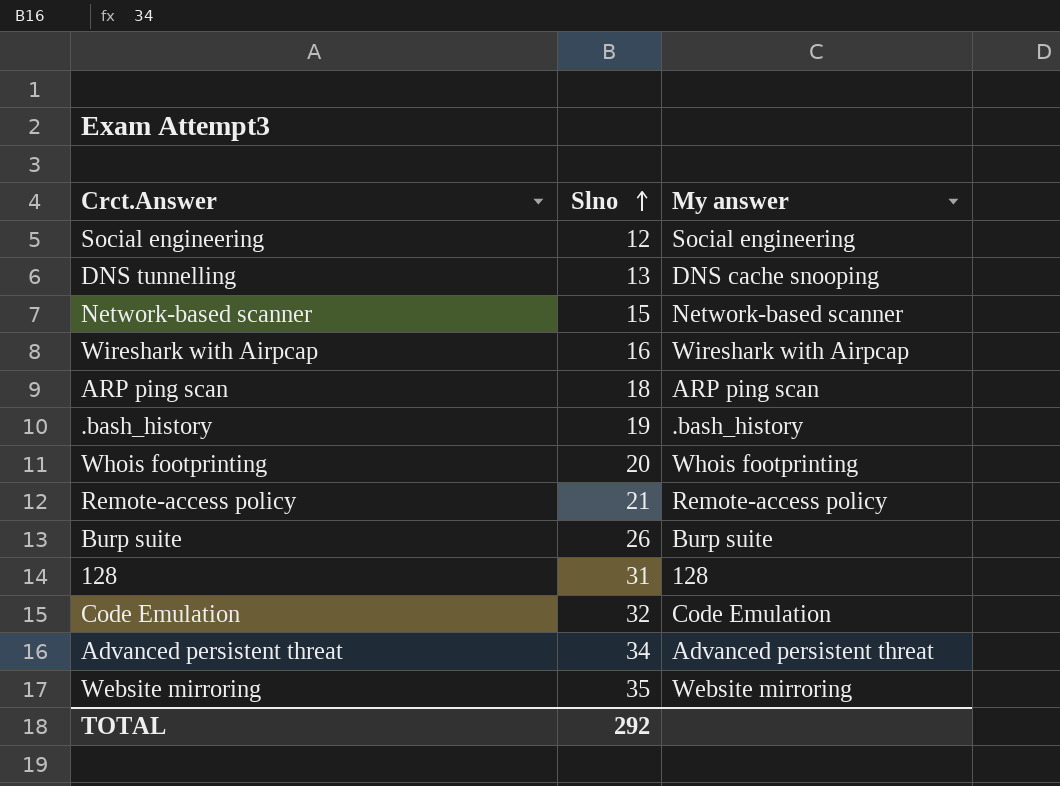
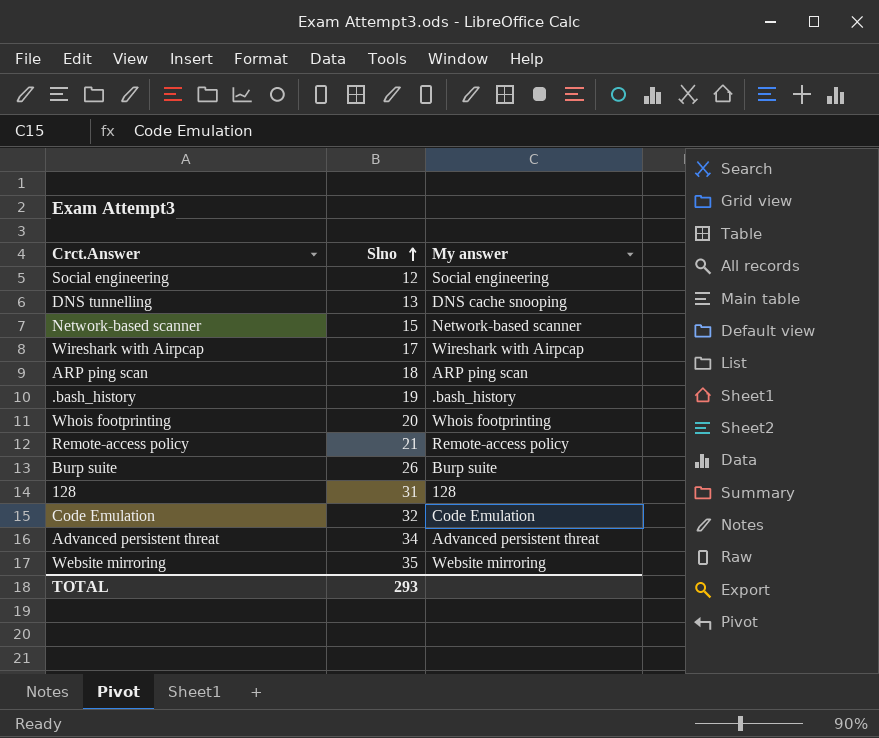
Wireshark with Airpcap | Slno: 16 -> 17
TOTAL | Slno: 292 -> 293

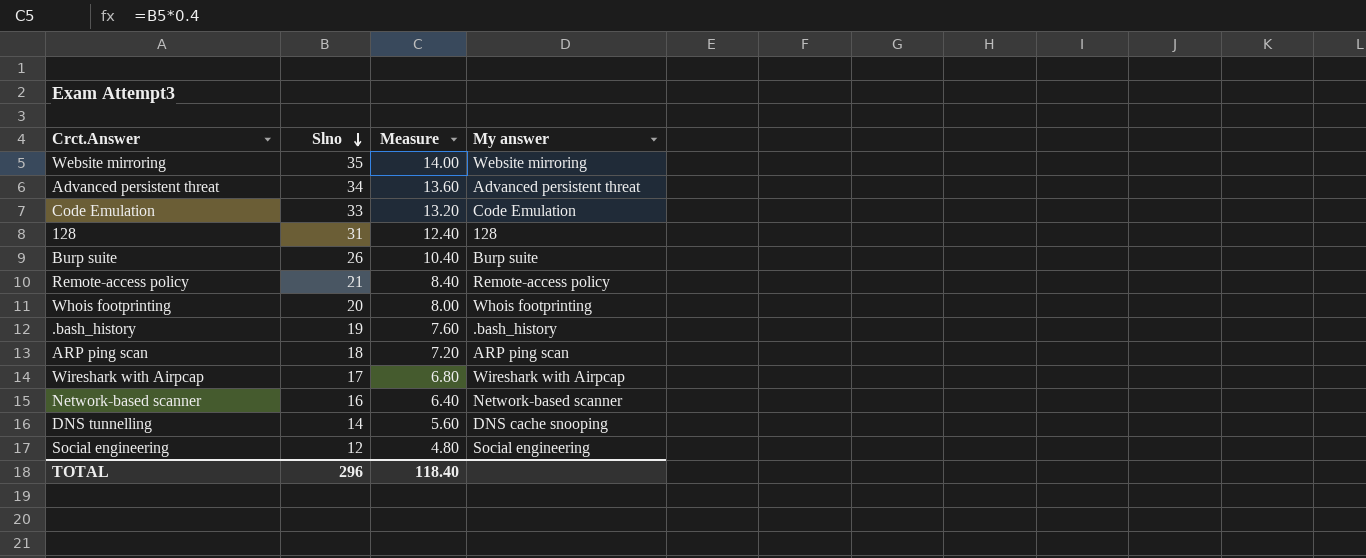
row order: Slno ascending -> Slno descending
column Measure | formula: none -> [Slno] * 0.4
Code Emulation | Slno: 32 -> 33
Network-based scanner | Slno: 15 -> 16
DNS tunnelling | Slno: 13 -> 14
TOTAL | Slno: 293 -> 296

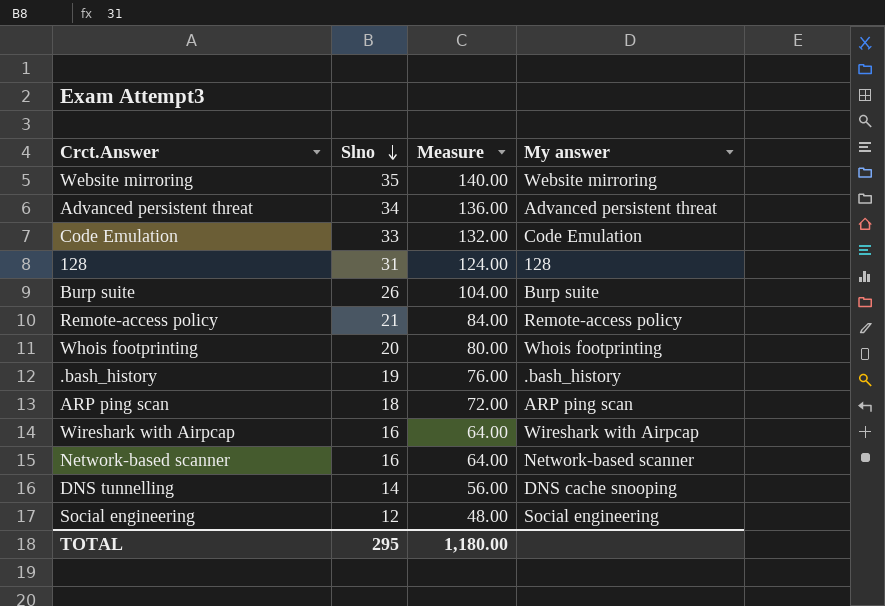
column Measure | formula: [Slno] * 0.4 -> [Slno] * 4
Wireshark with Airpcap | Slno: 17 -> 16
TOTAL | Slno: 296 -> 295
TOTAL | Measure: 118.40 -> 1,180.00

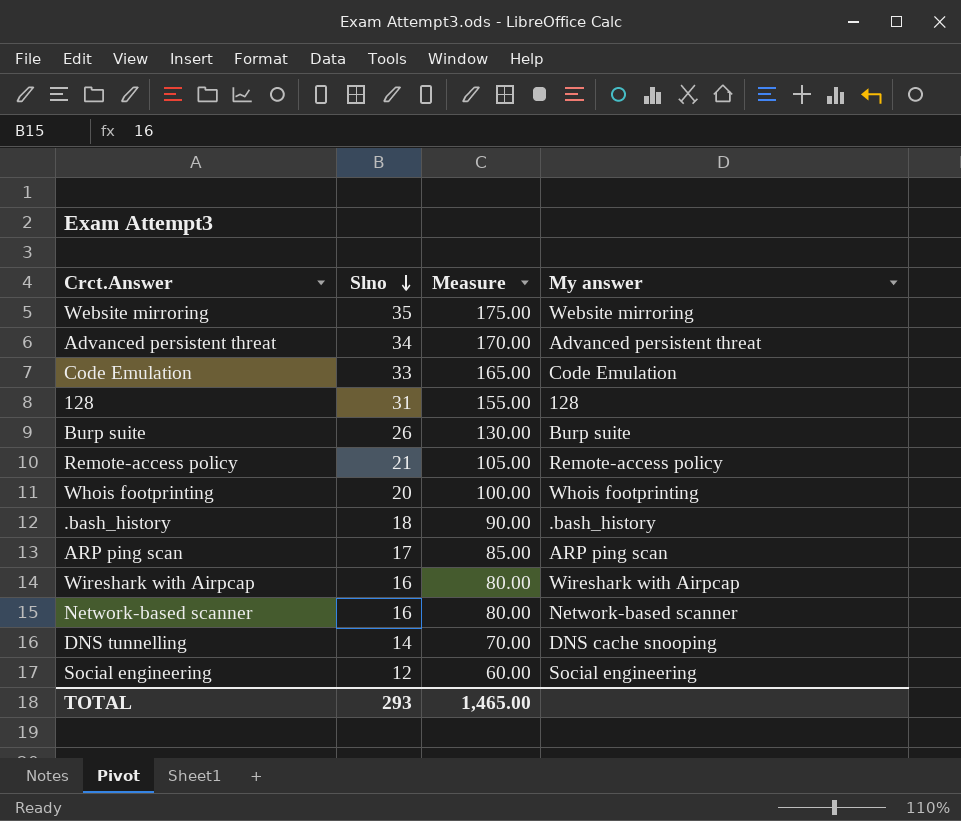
column Measure | formula: [Slno] * 4 -> [Slno] * 5
.bash_history | Slno: 19 -> 18
ARP ping scan | Slno: 18 -> 17
TOTAL | Slno: 295 -> 293
TOTAL | Measure: 1,180.00 -> 1,465.00

